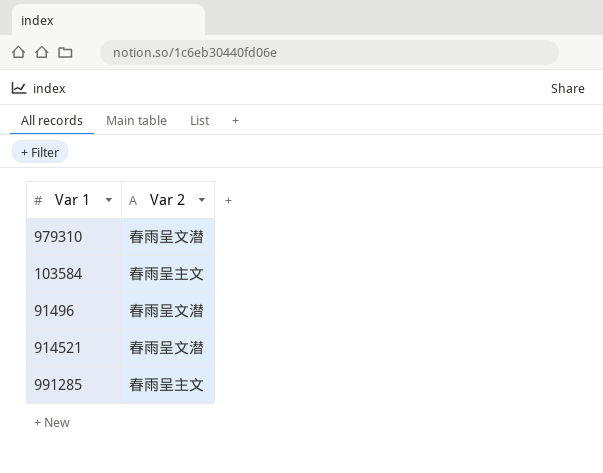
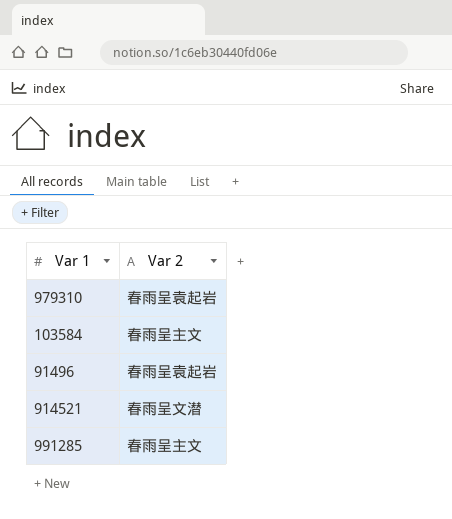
979310 | Var 2: 春雨呈文潜 -> 春雨呈袁起岩
91496 | Var 2: 春雨呈文潜 -> 春雨呈袁起岩

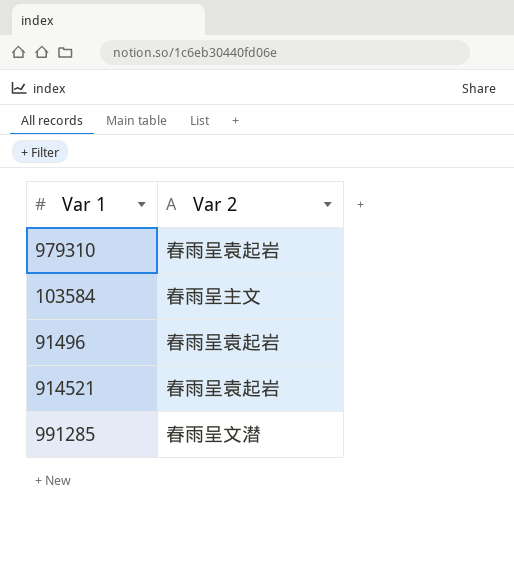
914521 | Var 2: 春雨呈文潜 -> 春雨呈袁起岩
991285 | Var 2: 春雨呈主文 -> 春雨呈文潜

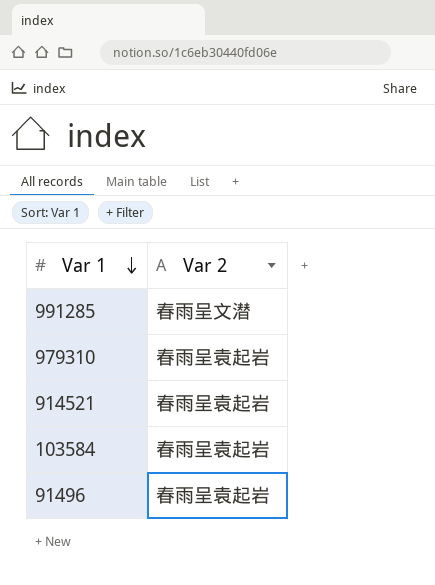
row order: none -> Var 1 descending
103584 | Var 2: 春雨呈主文 -> 春雨呈袁起岩

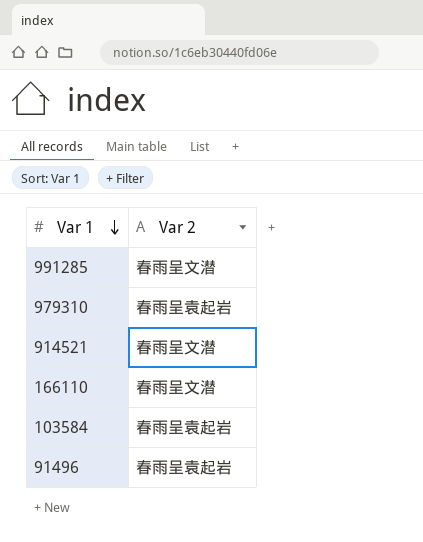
914521 | Var 2: 春雨呈袁起岩 -> 春雨呈文潜
row 166110: none -> 春雨呈文潜

